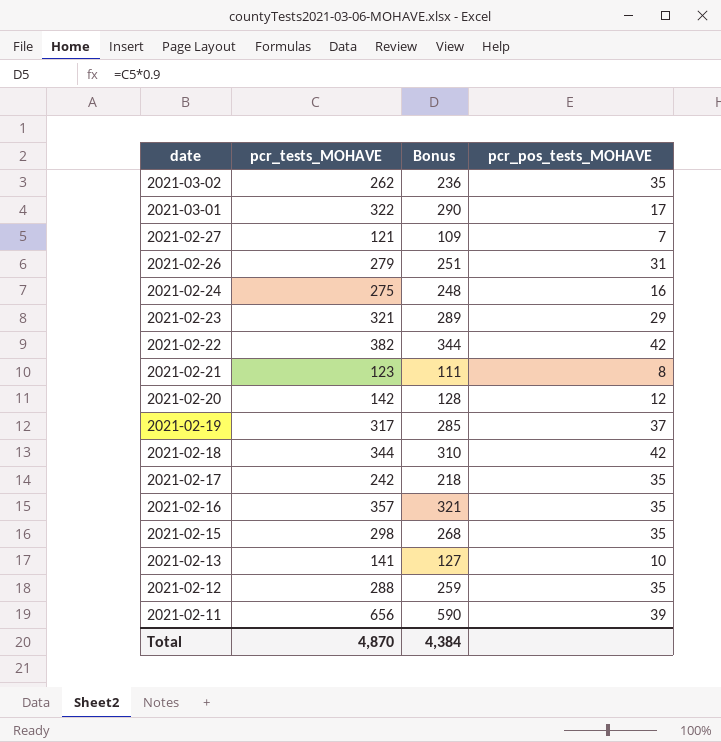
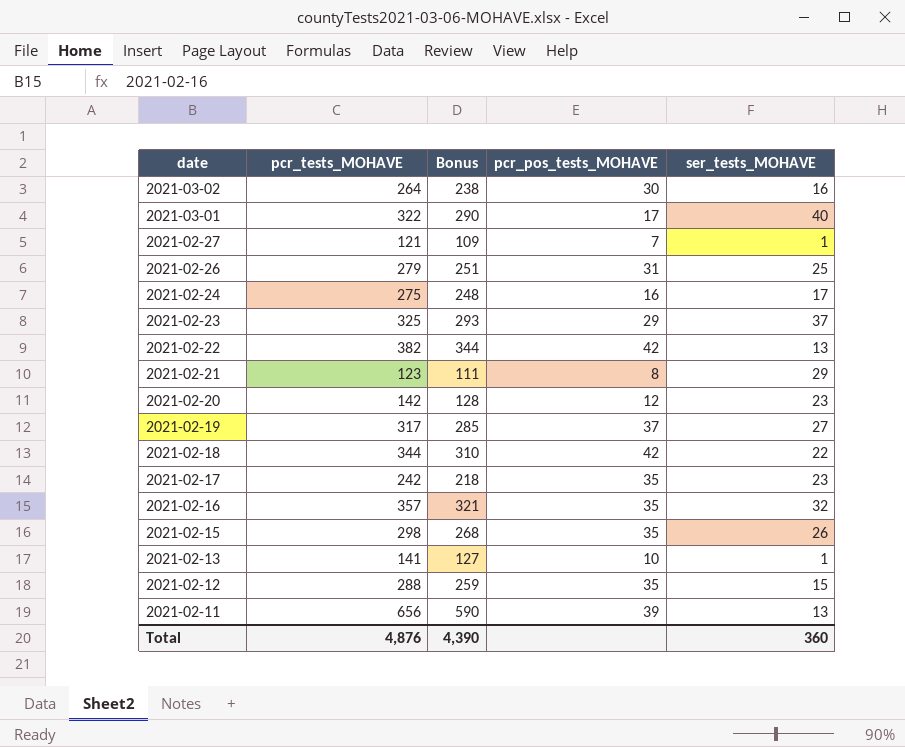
column ser_tests_MOHAVE | position: none -> 5
2021-03-02 | pcr_tests_MOHAVE: 262 -> 264
2021-03-02 | Bonus: 236 -> 238
2021-03-02 | pcr_pos_tests_MOHAVE: 35 -> 30
2021-02-23 | pcr_tests_MOHAVE: 321 -> 325
2021-02-23 | Bonus: 289 -> 293
Total | pcr_tests_MOHAVE: 4,870 -> 4,876
Total | Bonus: 4,384 -> 4,390

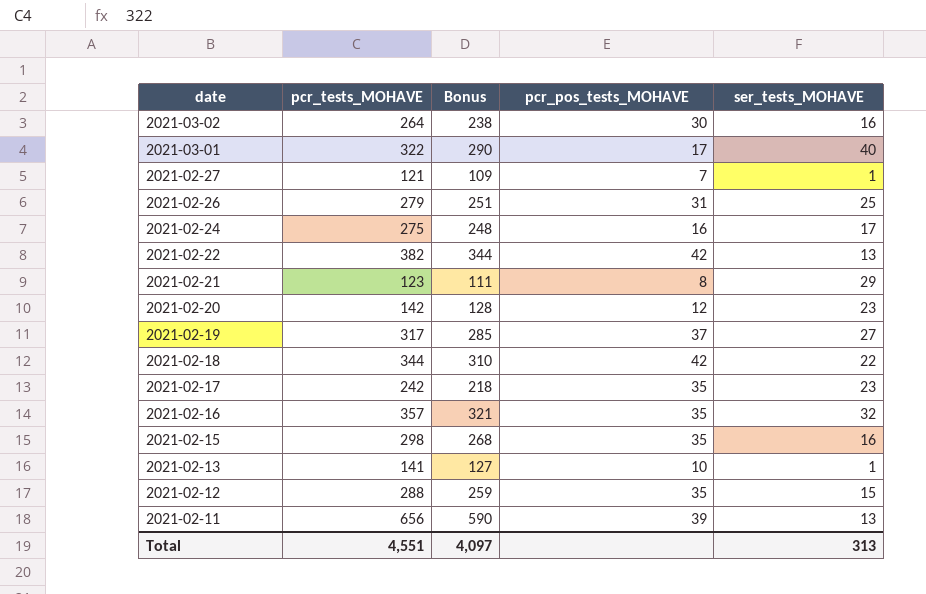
row 2021-02-23: 325 | 293 | 29 | 37 -> none
2021-02-15 | ser_tests_MOHAVE: 26 -> 16
Total | pcr_tests_MOHAVE: 4,876 -> 4,551
Total | Bonus: 4,390 -> 4,097
Total | ser_tests_MOHAVE: 360 -> 313

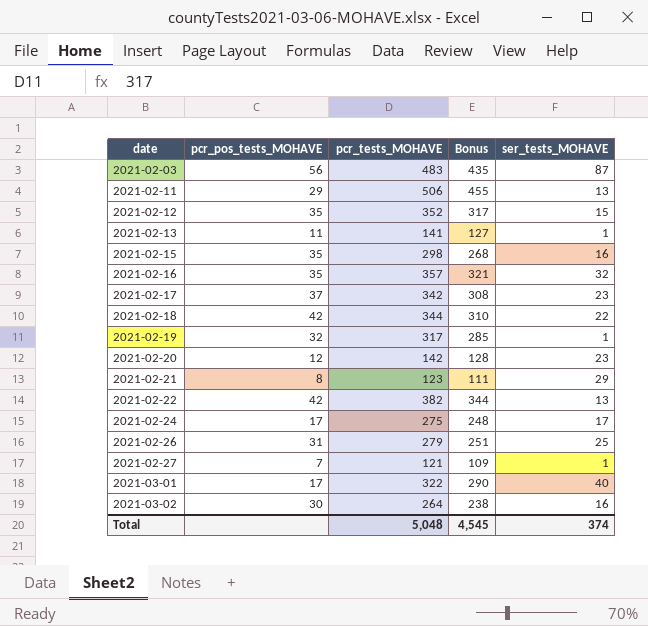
row order: date descending -> date ascending
column pcr_pos_tests_MOHAVE | position: 4 -> 2
row 2021-02-03: none -> 56 | 483 | 435 | 87
2021-02-11 | pcr_pos_tests_MOHAVE: 39 -> 29
2021-02-11 | pcr_tests_MOHAVE: 656 -> 506
2021-02-11 | Bonus: 590 -> 455
2021-02-12 | pcr_tests_MOHAVE: 288 -> 352
2021-02-12 | Bonus: 259 -> 317
2021-02-13 | pcr_pos_tests_MOHAVE: 10 -> 11
2021-02-17 | pcr_pos_tests_MOHAVE: 35 -> 37
2021-02-17 | pcr_tests_MOHAVE: 242 -> 342
2021-02-17 | Bonus: 218 -> 308
2021-02-19 | pcr_pos_tests_MOHAVE: 37 -> 32
2021-02-19 | ser_tests_MOHAVE: 27 -> 1
2021-02-24 | pcr_pos_tests_MOHAVE: 16 -> 17
Total | pcr_tests_MOHAVE: 4,551 -> 5,048
Total | Bonus: 4,097 -> 4,545
Total | ser_tests_MOHAVE: 313 -> 374

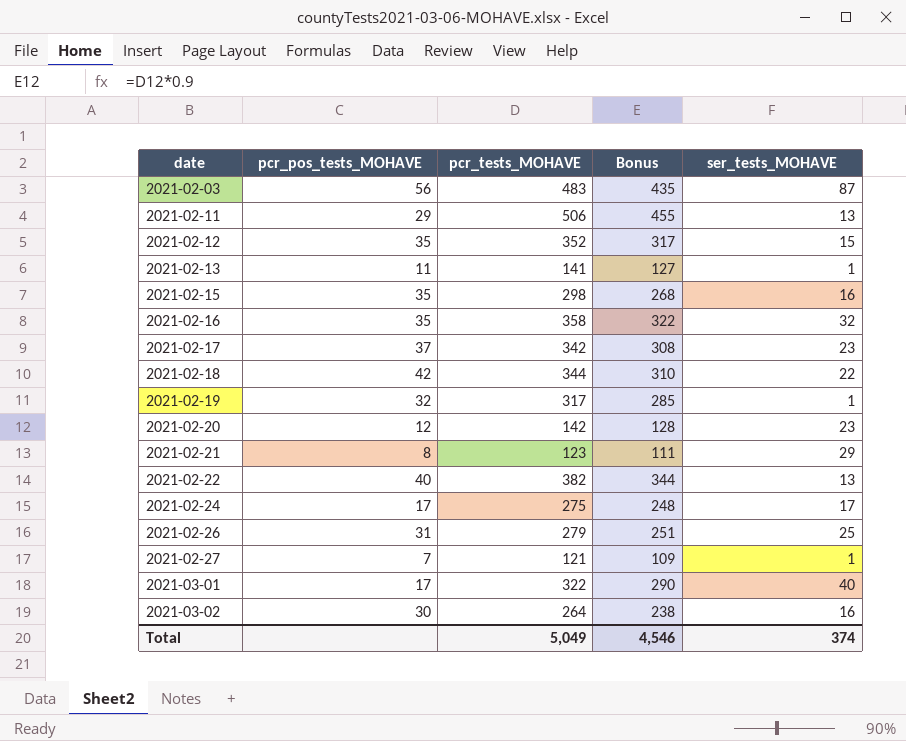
2021-02-16 | pcr_tests_MOHAVE: 357 -> 358
2021-02-16 | Bonus: 321 -> 322
2021-02-22 | pcr_pos_tests_MOHAVE: 42 -> 40
Total | pcr_tests_MOHAVE: 5,048 -> 5,049
Total | Bonus: 4,545 -> 4,546

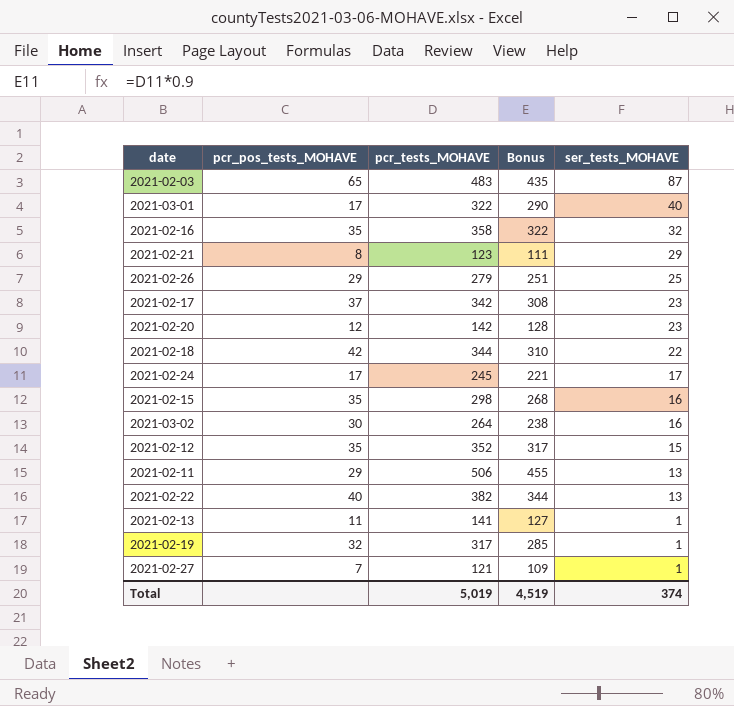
row order: date ascending -> ser_tests_MOHAVE descending
2021-02-03 | pcr_pos_tests_MOHAVE: 56 -> 65
2021-02-26 | pcr_pos_tests_MOHAVE: 31 -> 29
2021-02-24 | pcr_tests_MOHAVE: 275 -> 245
2021-02-24 | Bonus: 248 -> 221
Total | pcr_tests_MOHAVE: 5,049 -> 5,019
Total | Bonus: 4,546 -> 4,519

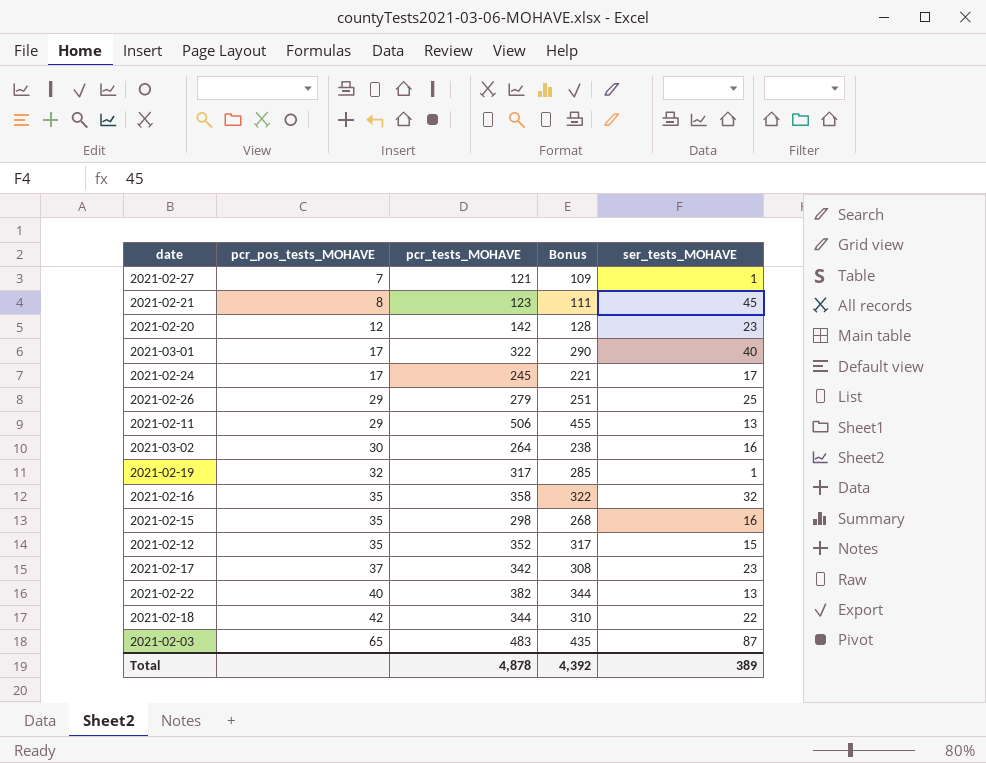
row order: ser_tests_MOHAVE descending -> pcr_pos_tests_MOHAVE ascending
row 2021-02-13: 11 | 141 | 127 | 1 -> none
2021-02-21 | ser_tests_MOHAVE: 29 -> 45
Total | pcr_tests_MOHAVE: 5,019 -> 4,878
Total | Bonus: 4,519 -> 4,392
Total | ser_tests_MOHAVE: 374 -> 389

